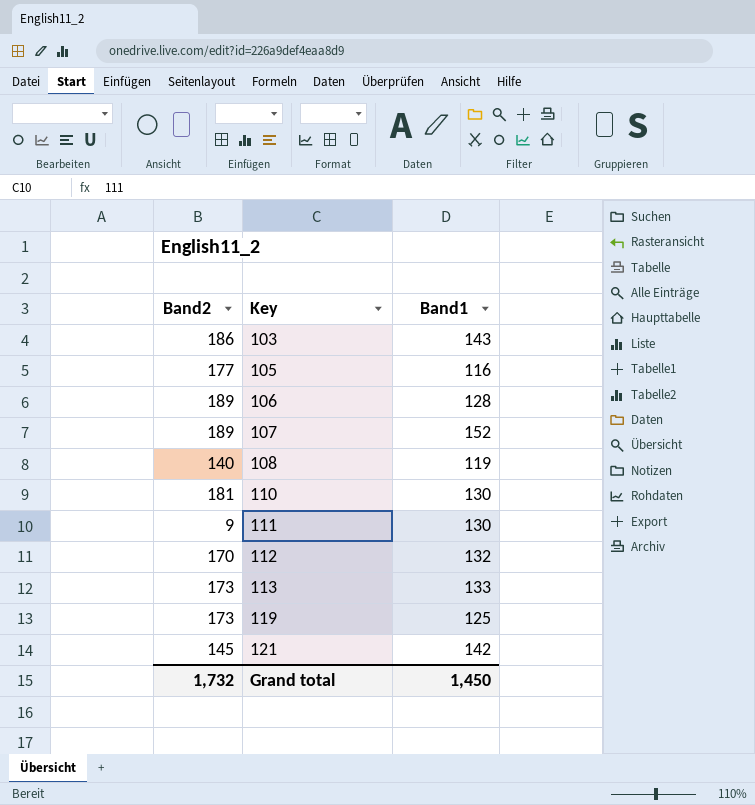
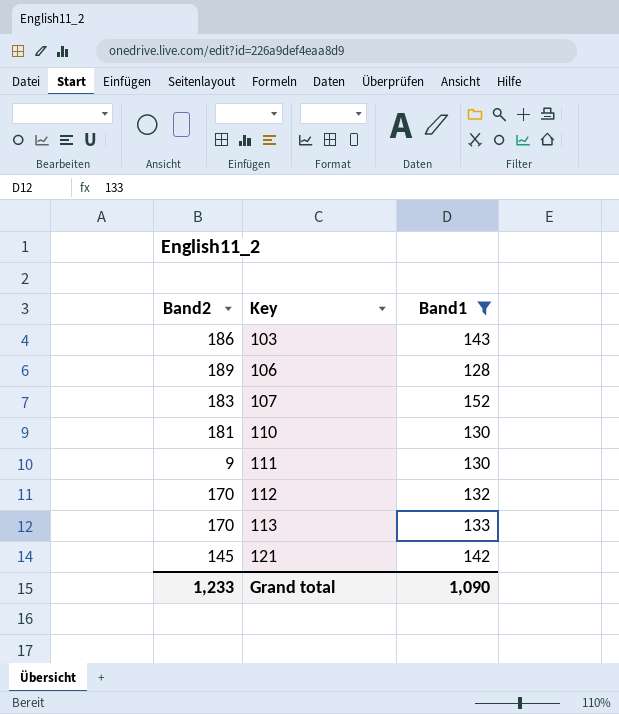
filter: none -> Band1 >= 128
107 | Band2: 189 -> 183
113 | Band2: 173 -> 170
Grand total | Band2: 1,732 -> 1,233
Grand total | Band1: 1,450 -> 1,090

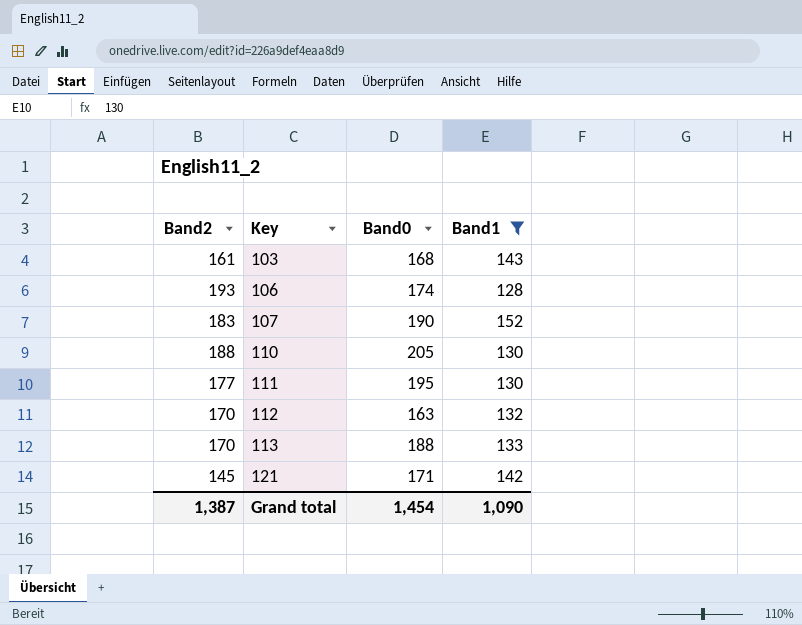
column Band0 | position: none -> 3
103 | Band2: 186 -> 161
106 | Band2: 189 -> 193
110 | Band2: 181 -> 188
111 | Band2: 9 -> 177
Grand total | Band2: 1,233 -> 1,387

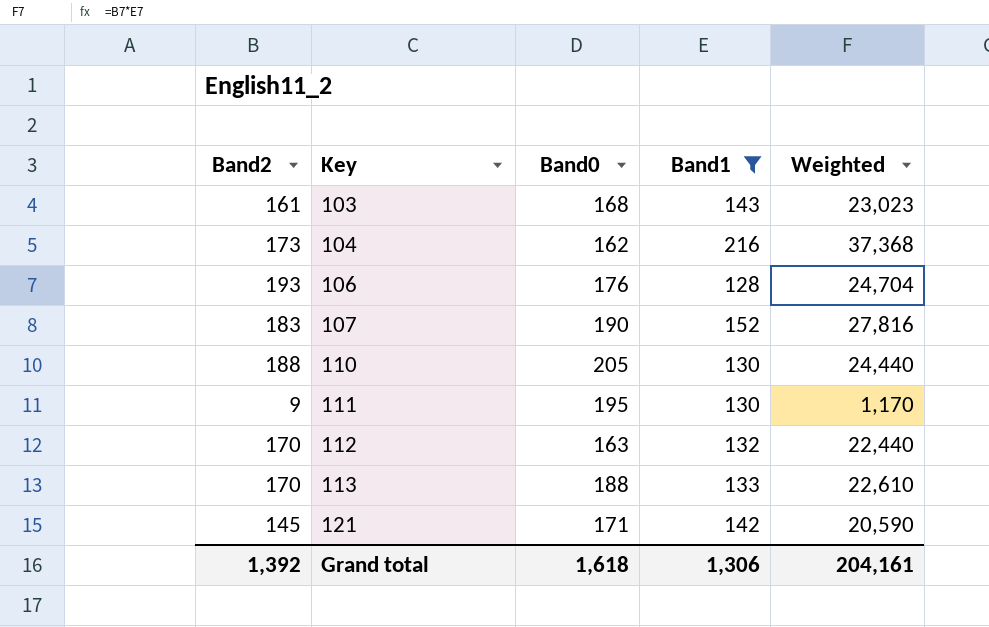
column Weighted | formula: none -> [Band2] * [Band1]
row 104: none -> 173 | 162 | 216 | 37,368
106 | Band0: 174 -> 176
111 | Band2: 177 -> 9
Grand total | Band2: 1,387 -> 1,392
Grand total | Band0: 1,454 -> 1,618
Grand total | Band1: 1,090 -> 1,306

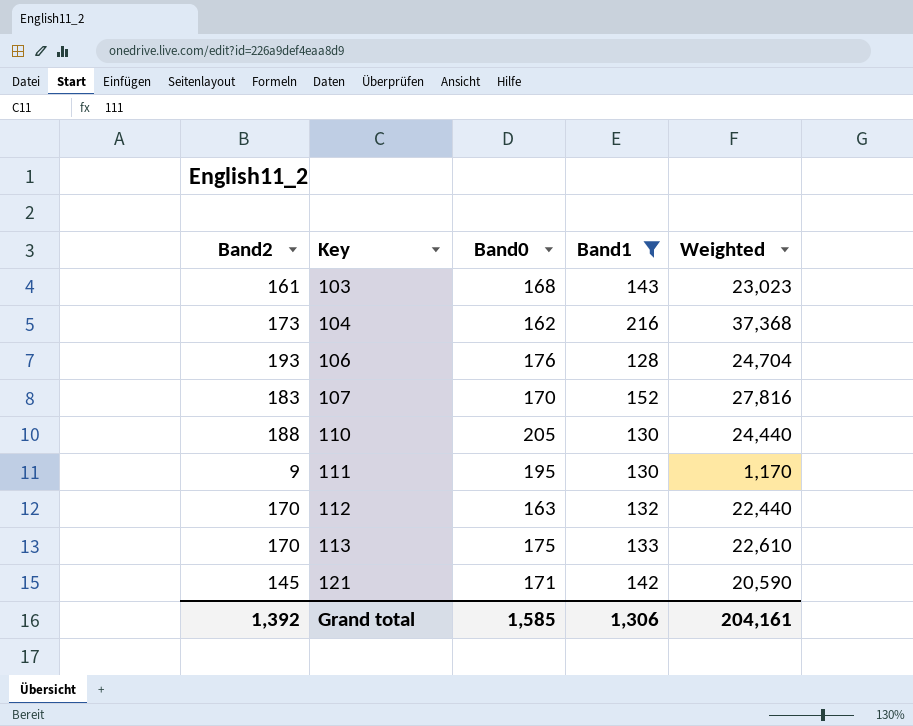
107 | Band0: 190 -> 170
113 | Band0: 188 -> 175
Grand total | Band0: 1,618 -> 1,585

